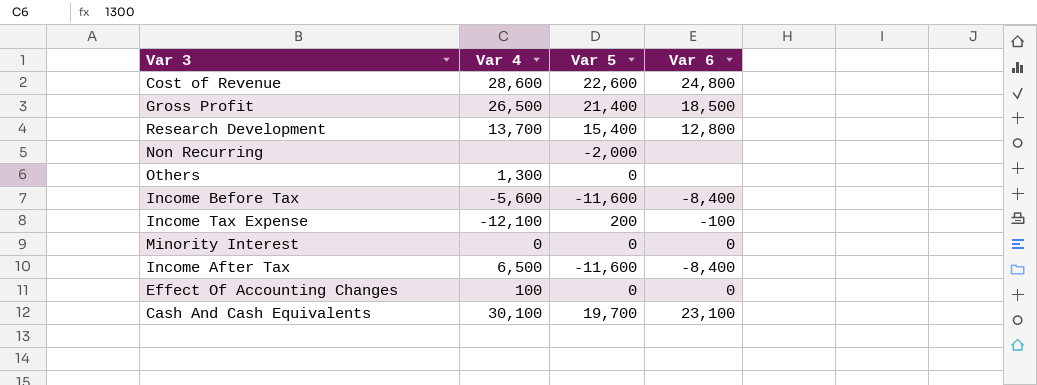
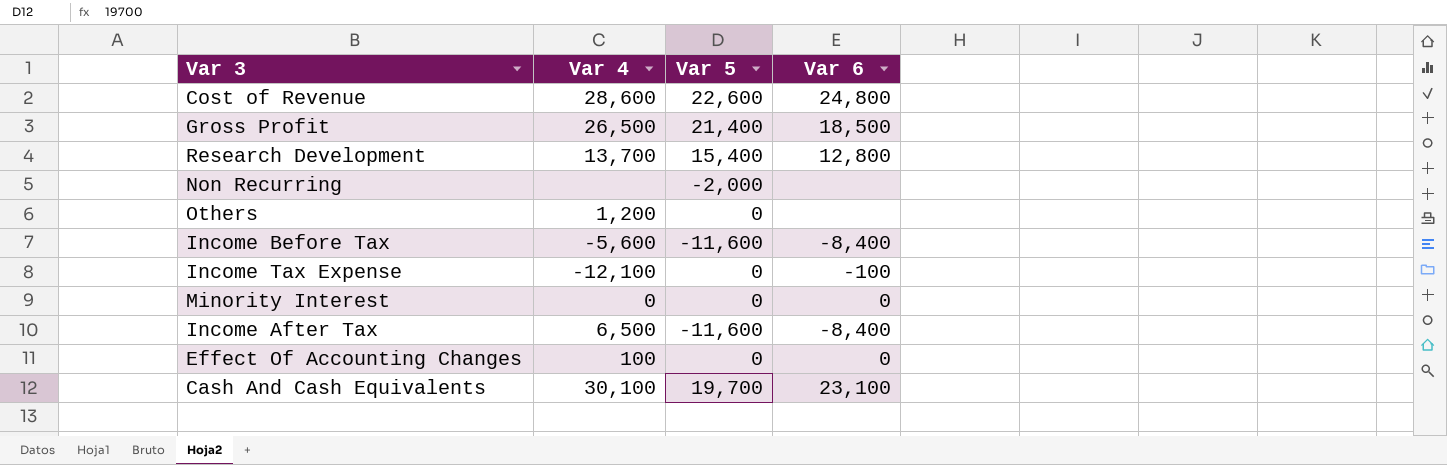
Others | Var 4: 1,300 -> 1,200
Income Tax Expense | Var 5: 200 -> 0

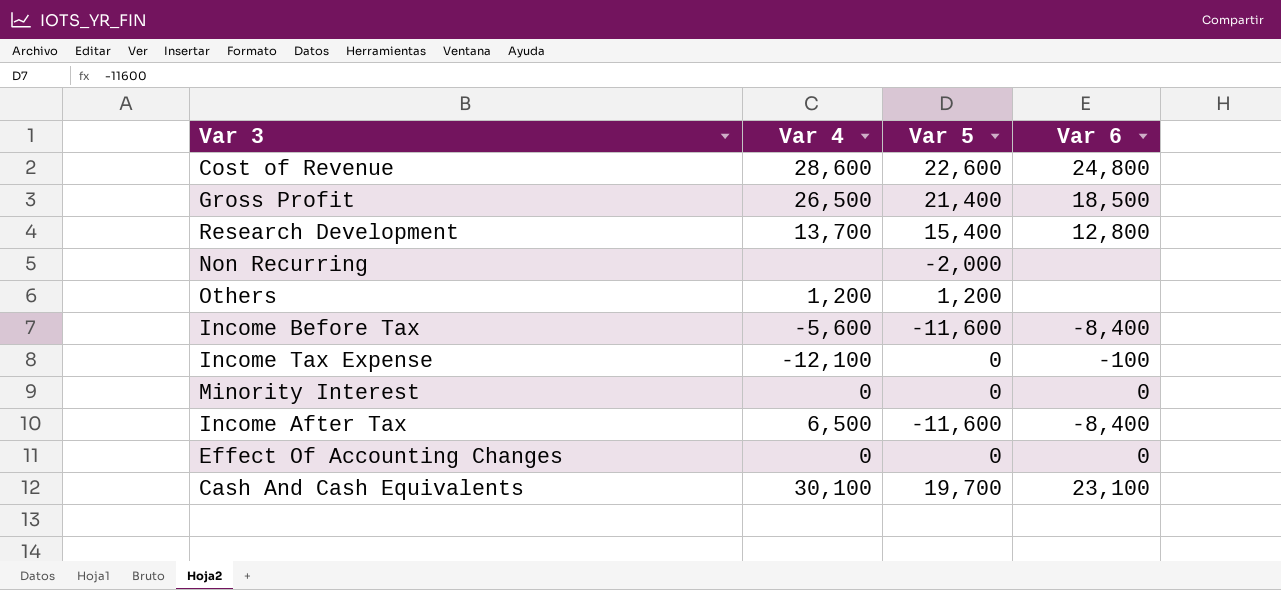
Others | Var 5: 0 -> 1,200
Effect Of Accounting Changes | Var 4: 100 -> 0

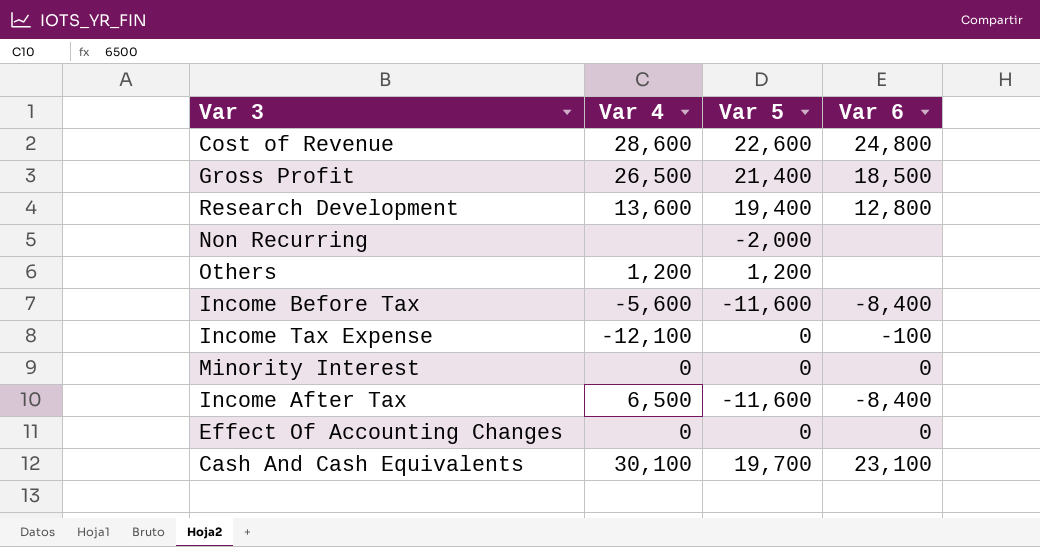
Research Development | Var 4: 13,700 -> 13,600
Research Development | Var 5: 15,400 -> 19,400

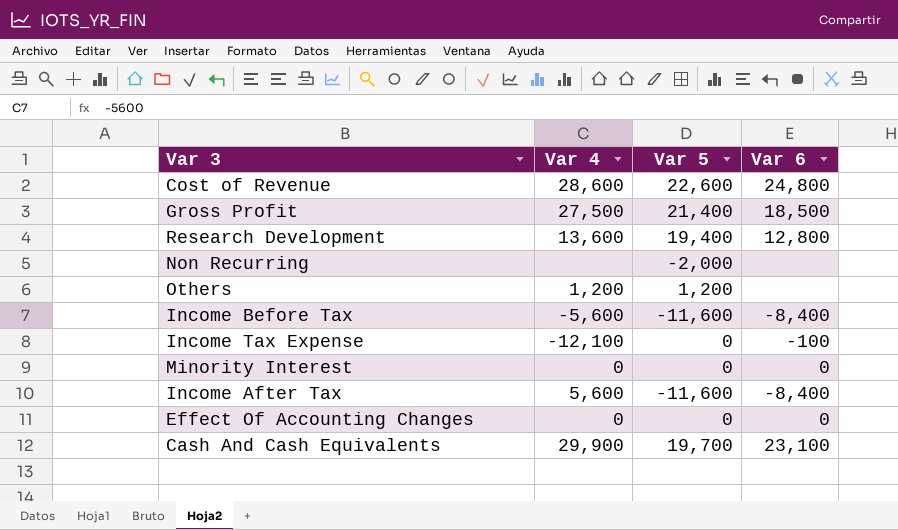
Gross Profit | Var 4: 26,500 -> 27,500
Income After Tax | Var 4: 6,500 -> 5,600
Cash And Cash Equivalents | Var 4: 30,100 -> 29,900

